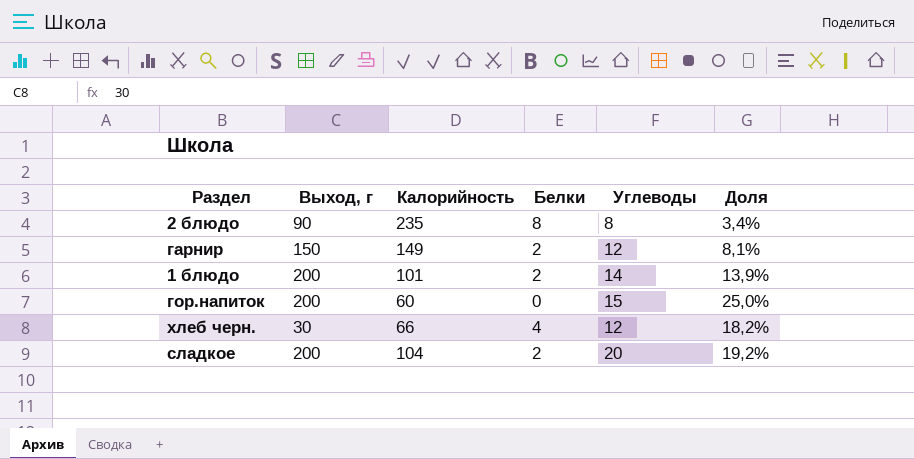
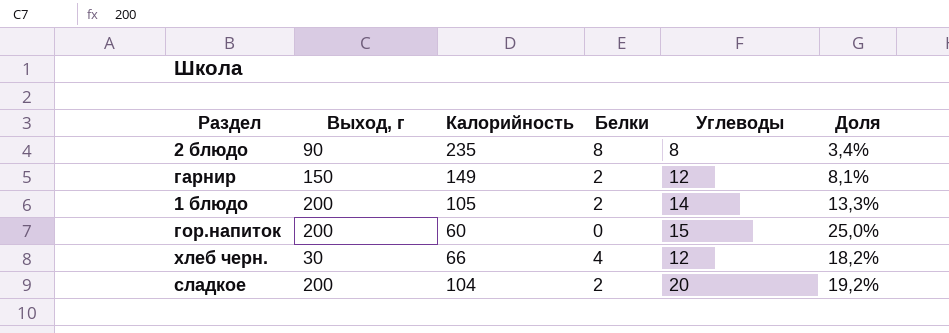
1 блюдо | Калорийность: 101 -> 105
1 блюдо | Доля: 13,9% -> 13,3%

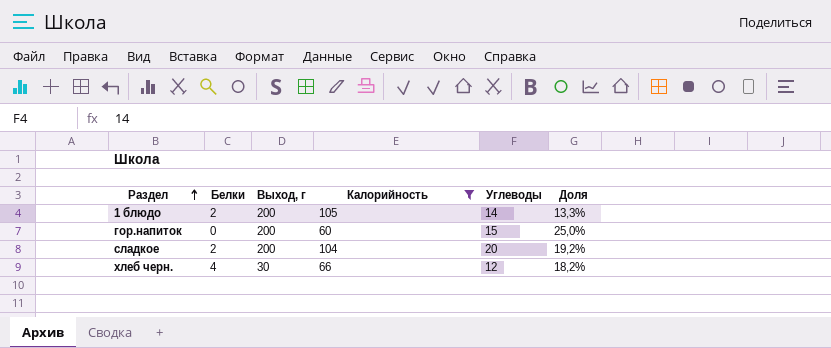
filter: none -> Калорийность <= 105
row order: none -> Раздел ascending
column Белки | position: 4 -> 2

